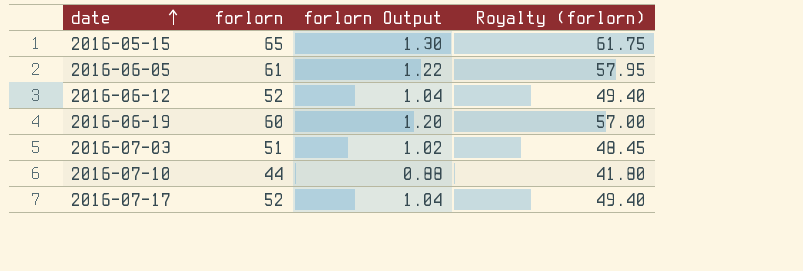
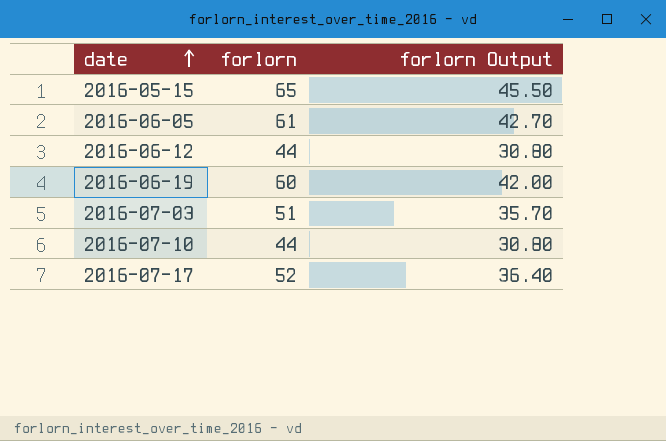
column Royalty (forlorn) | formula: [forlorn] * 0.95 -> none
column forlorn Output | formula: [forlorn] * 0.02 -> [forlorn] * 0.7
2016-06-12 | forlorn: 52 -> 44

